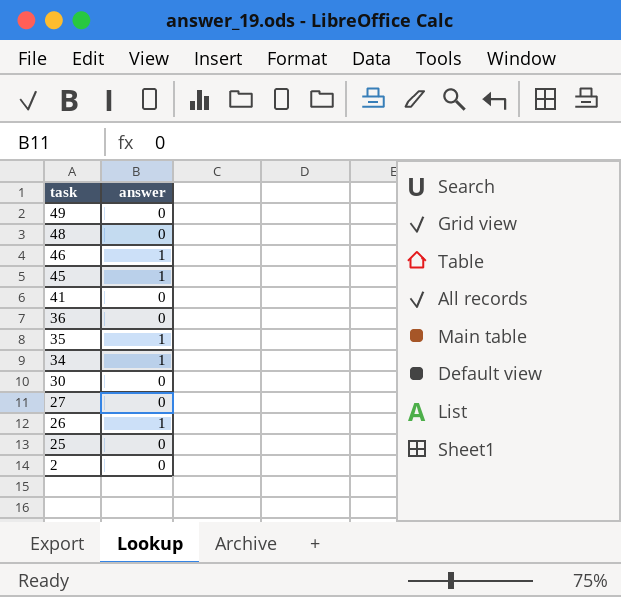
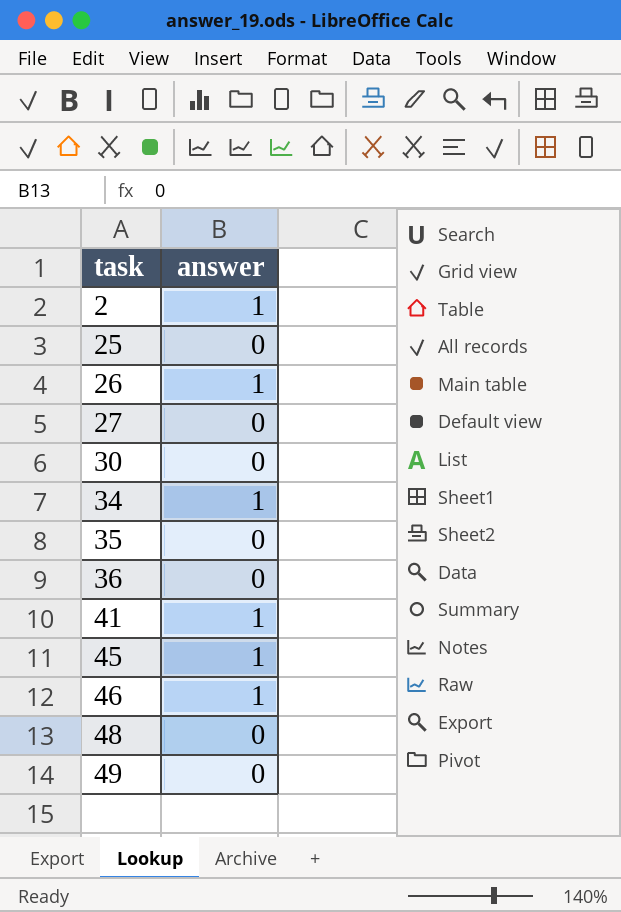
row order: task descending -> task ascending
2 | answer: 0 -> 1
35 | answer: 1 -> 0
41 | answer: 0 -> 1

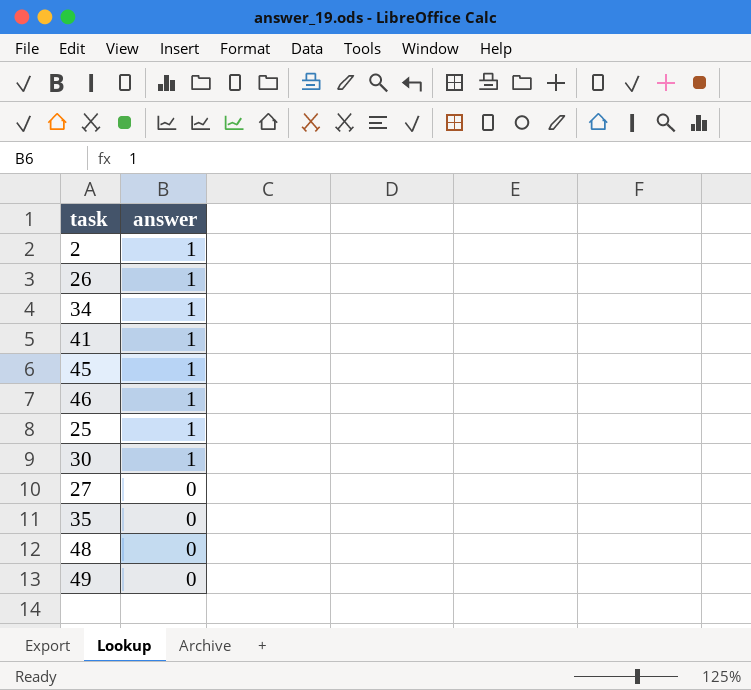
row order: task ascending -> answer descending
row 36: 0 -> none
25 | answer: 0 -> 1
30 | answer: 0 -> 1

